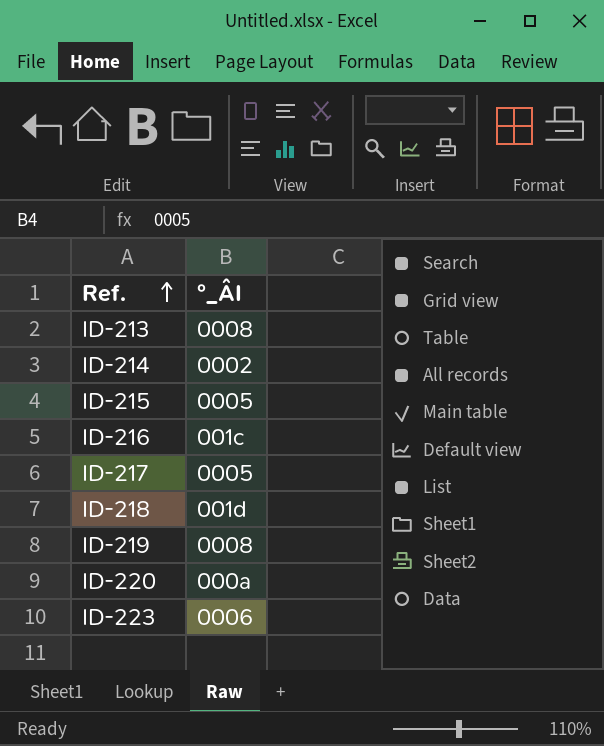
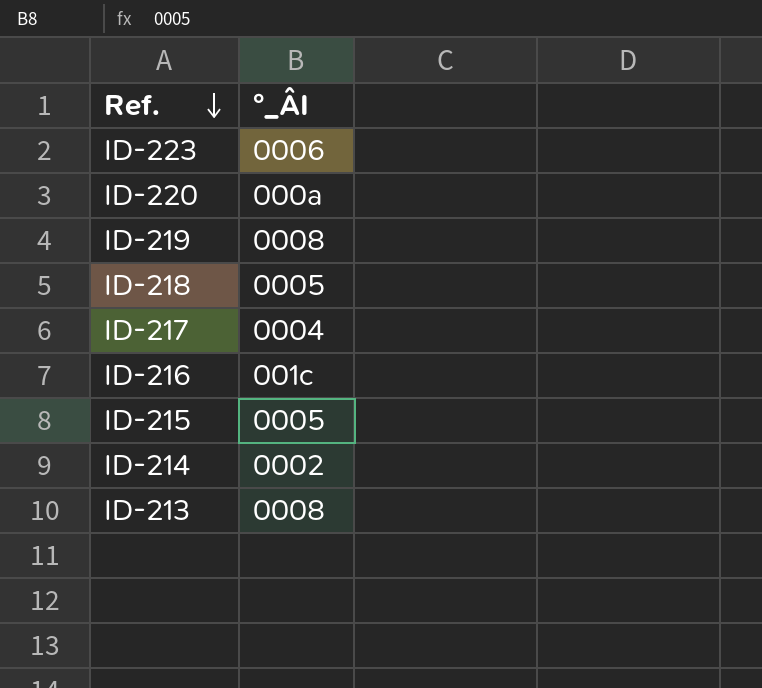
row order: Ref. ascending -> Ref. descending
ID-218 | °_ÂI: 001d -> 0005
ID-217 | °_ÂI: 0005 -> 0004

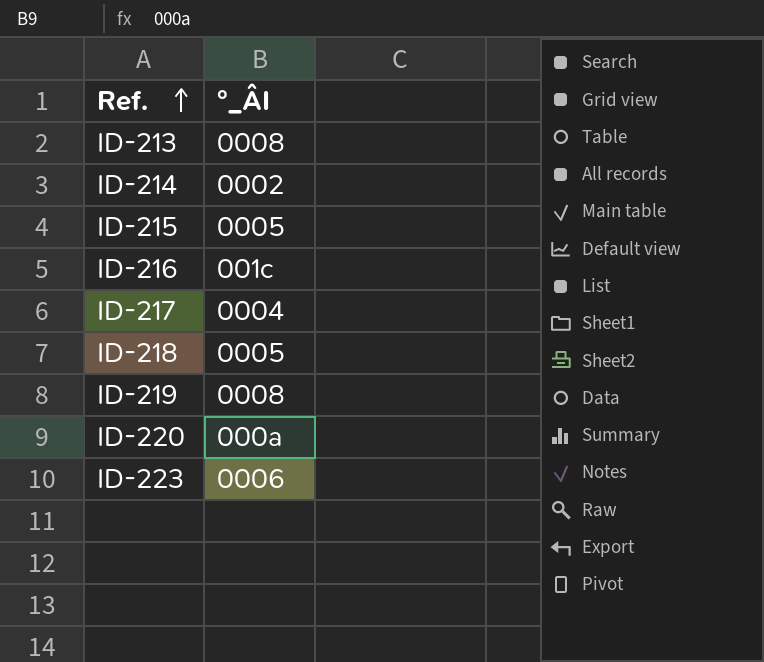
row order: Ref. descending -> Ref. ascending

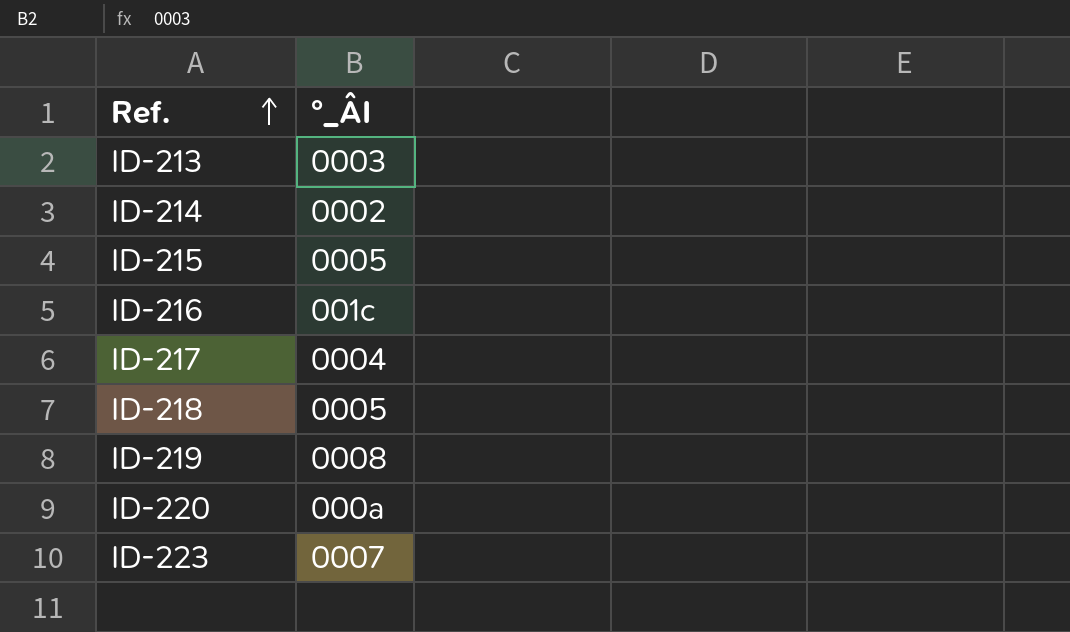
ID-213 | °_ÂI: 0008 -> 0003
ID-223 | °_ÂI: 0006 -> 0007

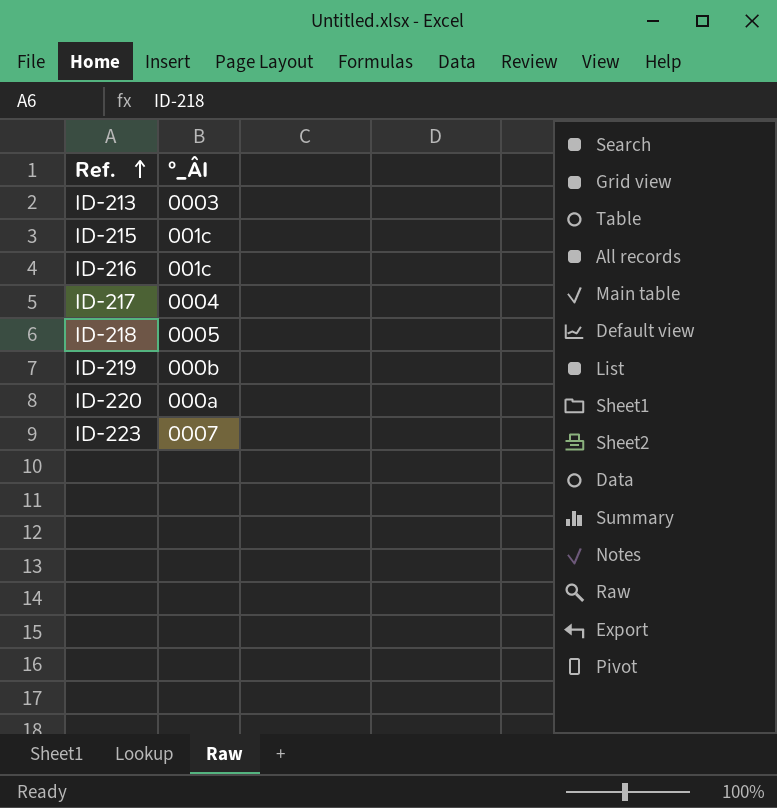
row ID-214: 0002 -> none
ID-215 | °_ÂI: 0005 -> 001c
ID-219 | °_ÂI: 0008 -> 000b

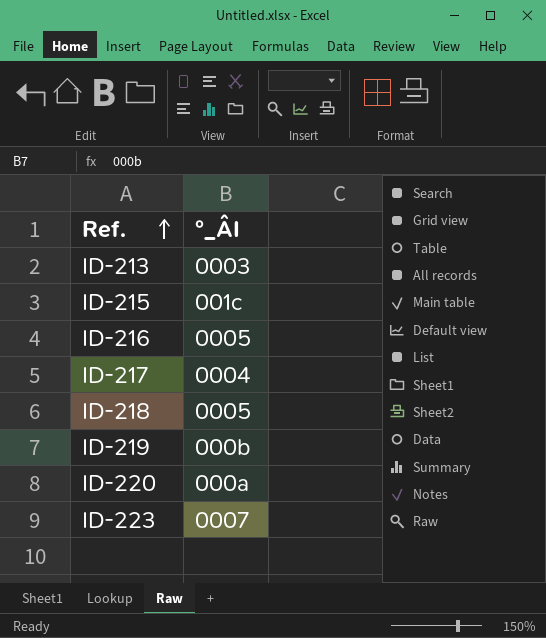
ID-216 | °_ÂI: 001c -> 0005

